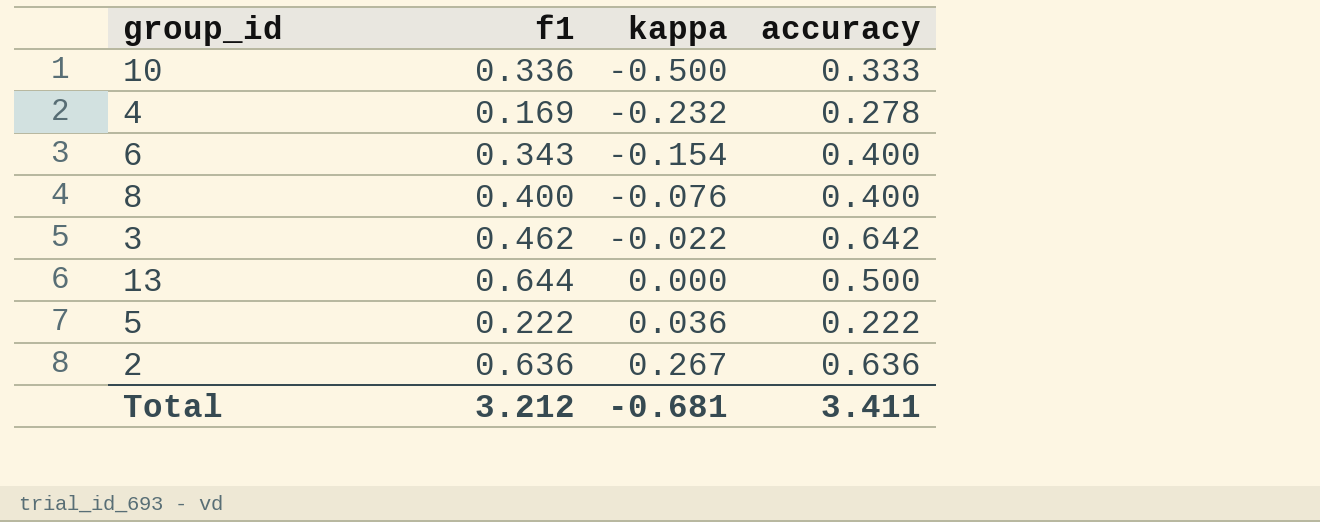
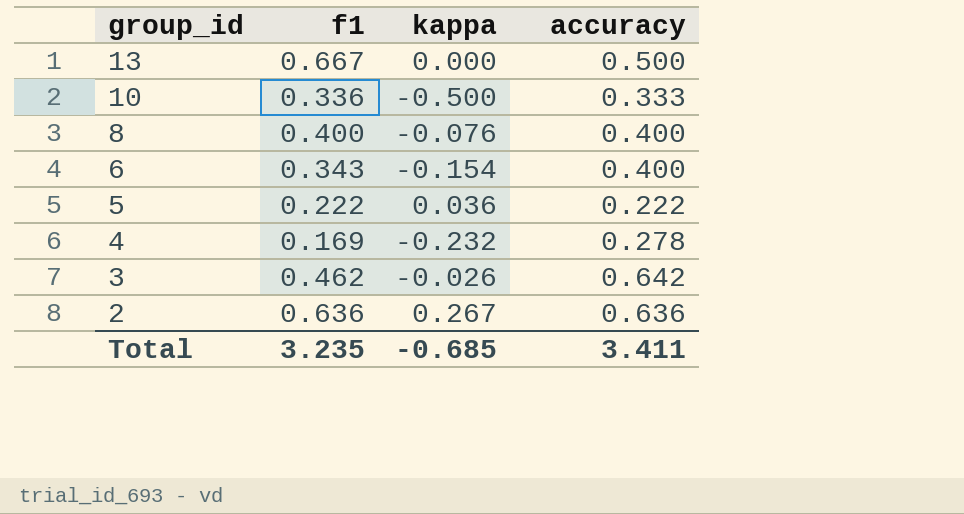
row order: kappa ascending -> group_id descending
13 | f1: 0.644 -> 0.667
3 | kappa: -0.022 -> -0.026
Total | f1: 3.212 -> 3.235
Total | kappa: -0.681 -> -0.685

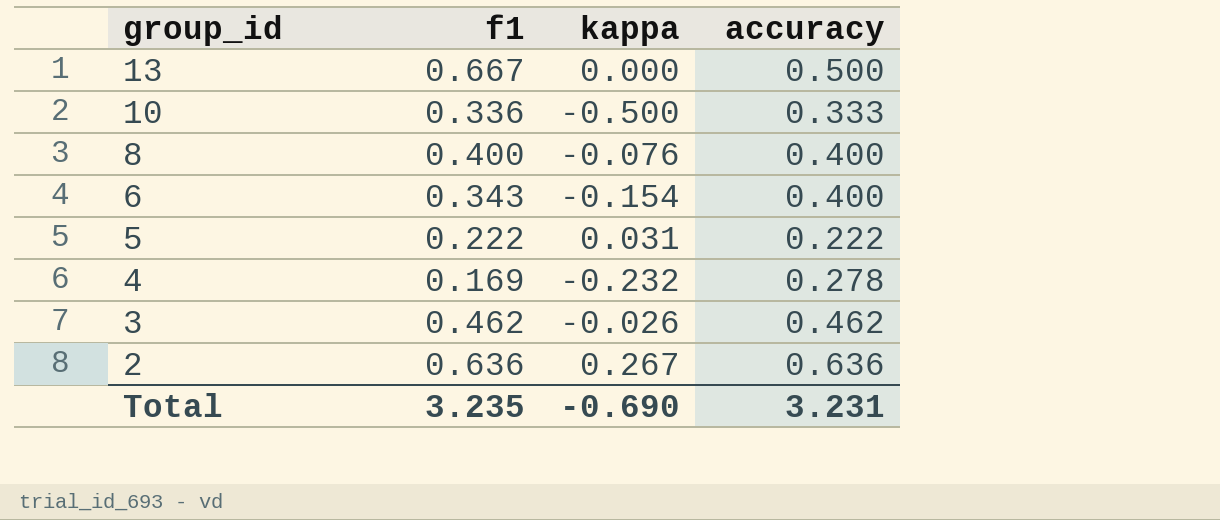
5 | kappa: 0.036 -> 0.031
3 | accuracy: 0.642 -> 0.462
Total | kappa: -0.685 -> -0.690
Total | accuracy: 3.411 -> 3.231

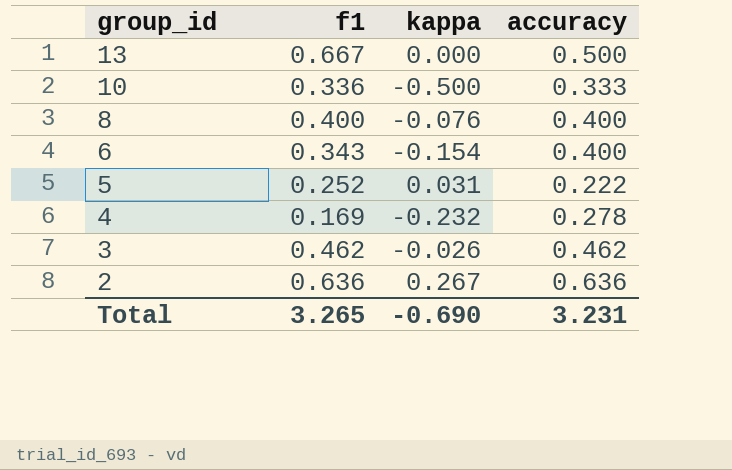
5 | f1: 0.222 -> 0.252
Total | f1: 3.235 -> 3.265

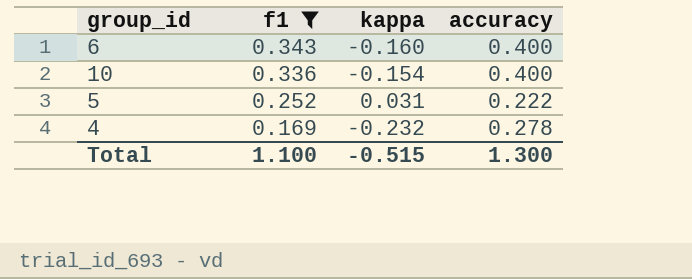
filter: none -> f1 <= 0.343
row order: group_id descending -> f1 descending
6 | kappa: -0.154 -> -0.160
10 | kappa: -0.500 -> -0.154
10 | accuracy: 0.333 -> 0.400
Total | f1: 3.265 -> 1.100
Total | kappa: -0.690 -> -0.515
Total | accuracy: 3.231 -> 1.300

